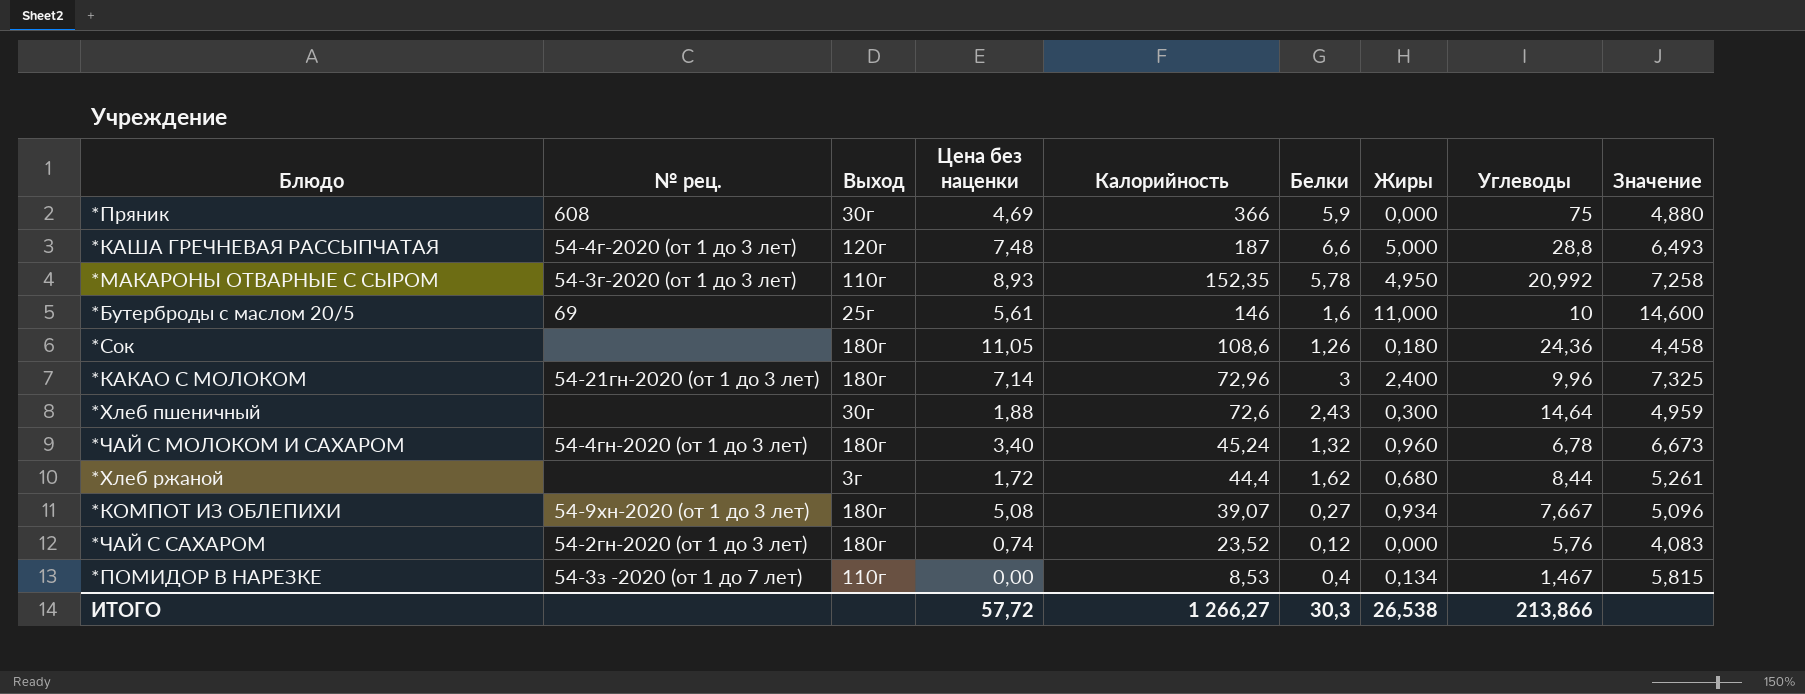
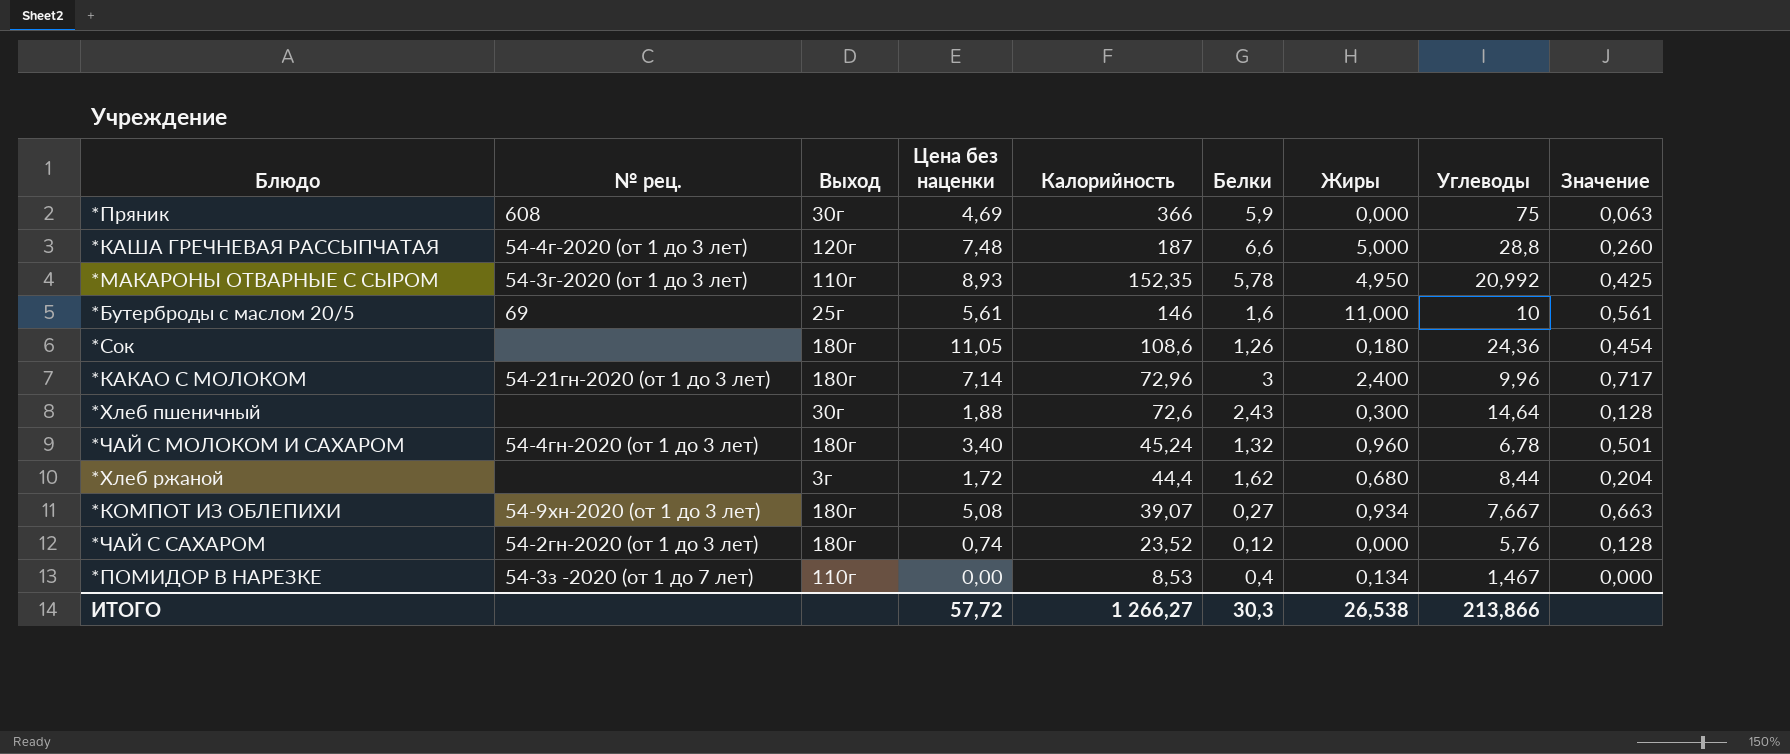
column Значение | formula: [Калорийность] / [Углеводы] -> [Цена без наценки] / [Углеводы]

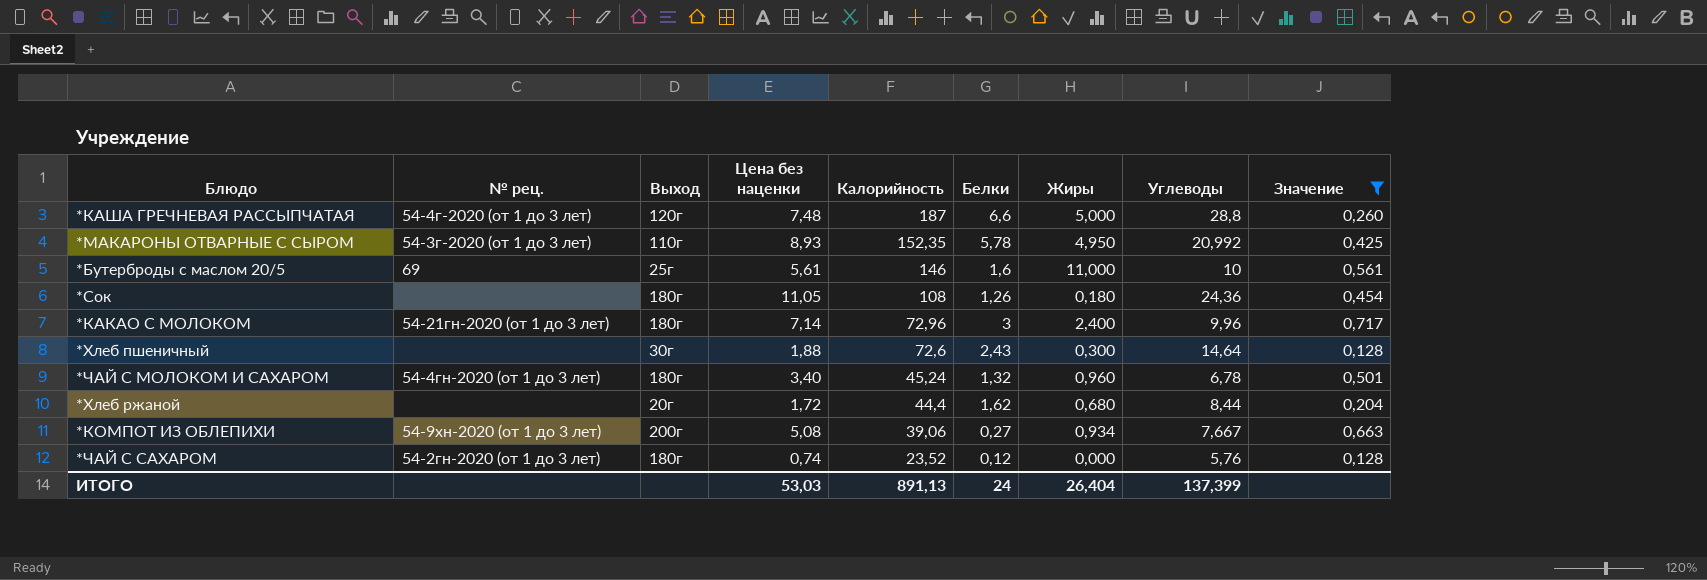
filter: none -> Значение >= 0,128
*Сок | Калорийность: 108,6 -> 108
*Хлеб ржаной | Выход: 3г -> 20г
*КОМПОТ ИЗ ОБЛЕПИХИ | Выход: 180г -> 200г
*КОМПОТ ИЗ ОБЛЕПИХИ | Калорийность: 39,07 -> 39,06
ИТОГО | Цена без наценки: 57,72 -> 53,03
ИТОГО | Калорийность: 1 266,27 -> 891,13
ИТОГО | Белки: 30,3 -> 24
ИТОГО | Жиры: 26,538 -> 26,404
ИТОГО | Углеводы: 213,866 -> 137,399

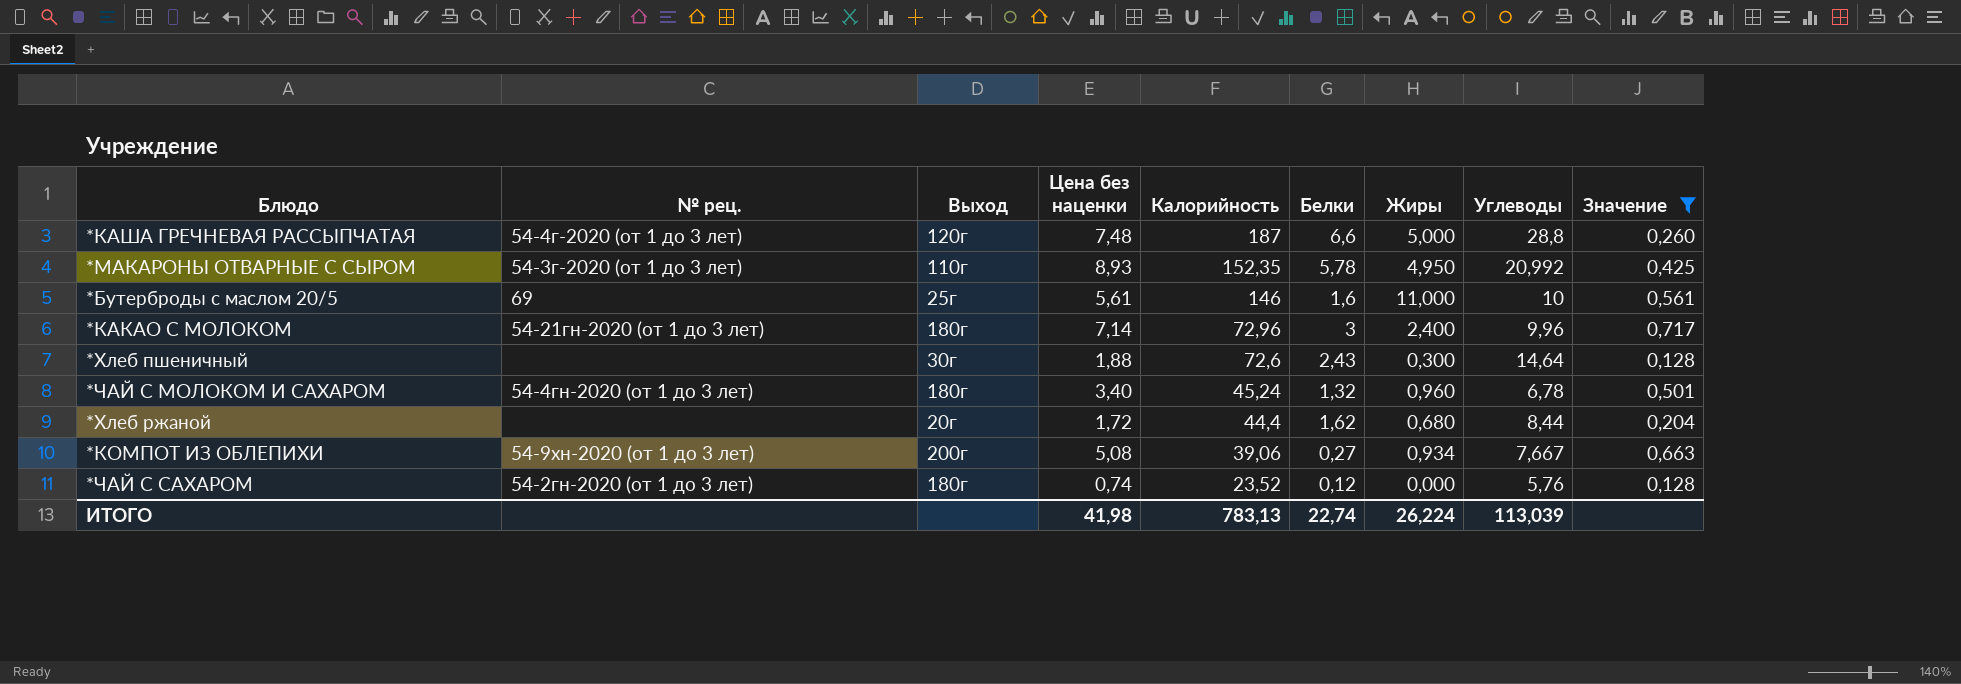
row *Сок: none | 180г | 11,05 | 108 | 1,26 | 0,180 | 24,36 | 0,454 -> none
ИТОГО | Цена без наценки: 53,03 -> 41,98
ИТОГО | Калорийность: 891,13 -> 783,13
ИТОГО | Белки: 24 -> 22,74
ИТОГО | Жиры: 26,404 -> 26,224
ИТОГО | Углеводы: 137,399 -> 113,039

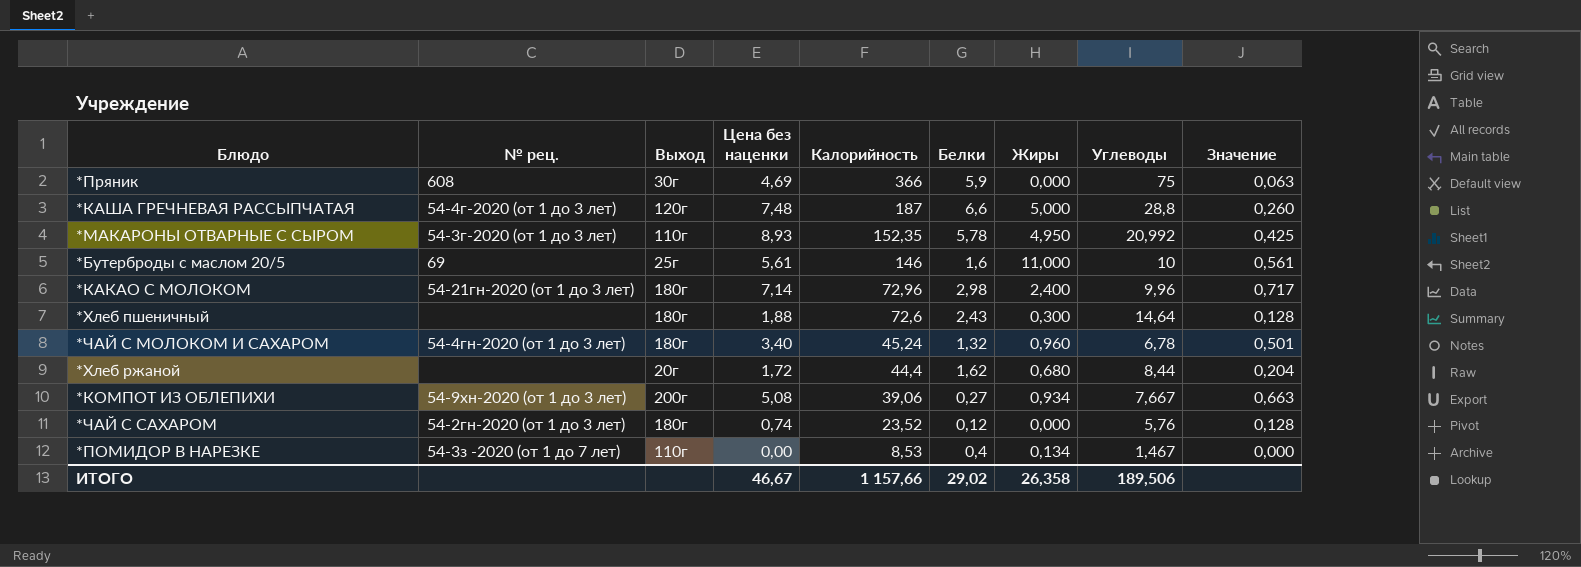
filter: Значение >= 0,128 -> none
*КАКАО С МОЛОКОМ | Белки: 3 -> 2,98
*Хлеб пшеничный | Выход: 30г -> 180г
ИТОГО | Цена без наценки: 41,98 -> 46,67
ИТОГО | Калорийность: 783,13 -> 1 157,66
ИТОГО | Белки: 22,74 -> 29,02
ИТОГО | Жиры: 26,224 -> 26,358
ИТОГО | Углеводы: 113,039 -> 189,506

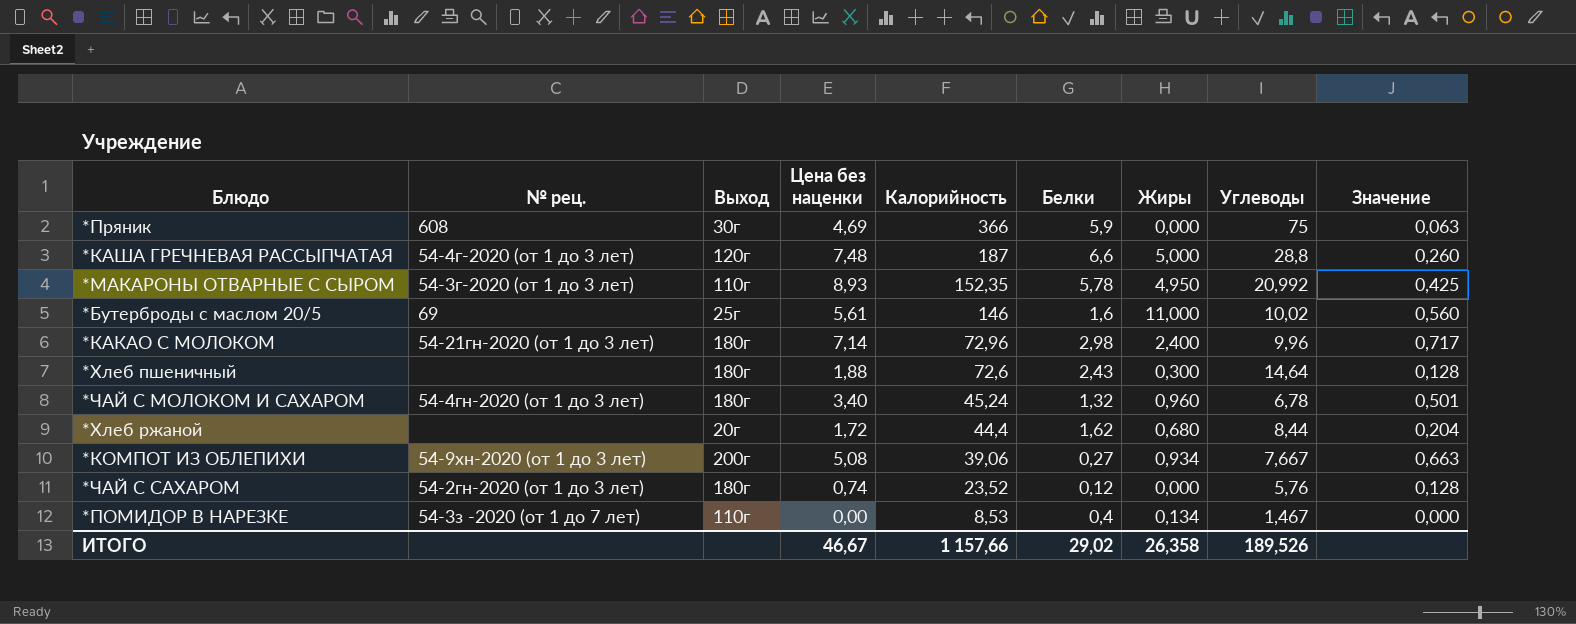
*Бутерброды с маслом 20/5 | Углеводы: 10 -> 10,02
*Бутерброды с маслом 20/5 | Значение: 0,561 -> 0,560
ИТОГО | Углеводы: 189,506 -> 189,526

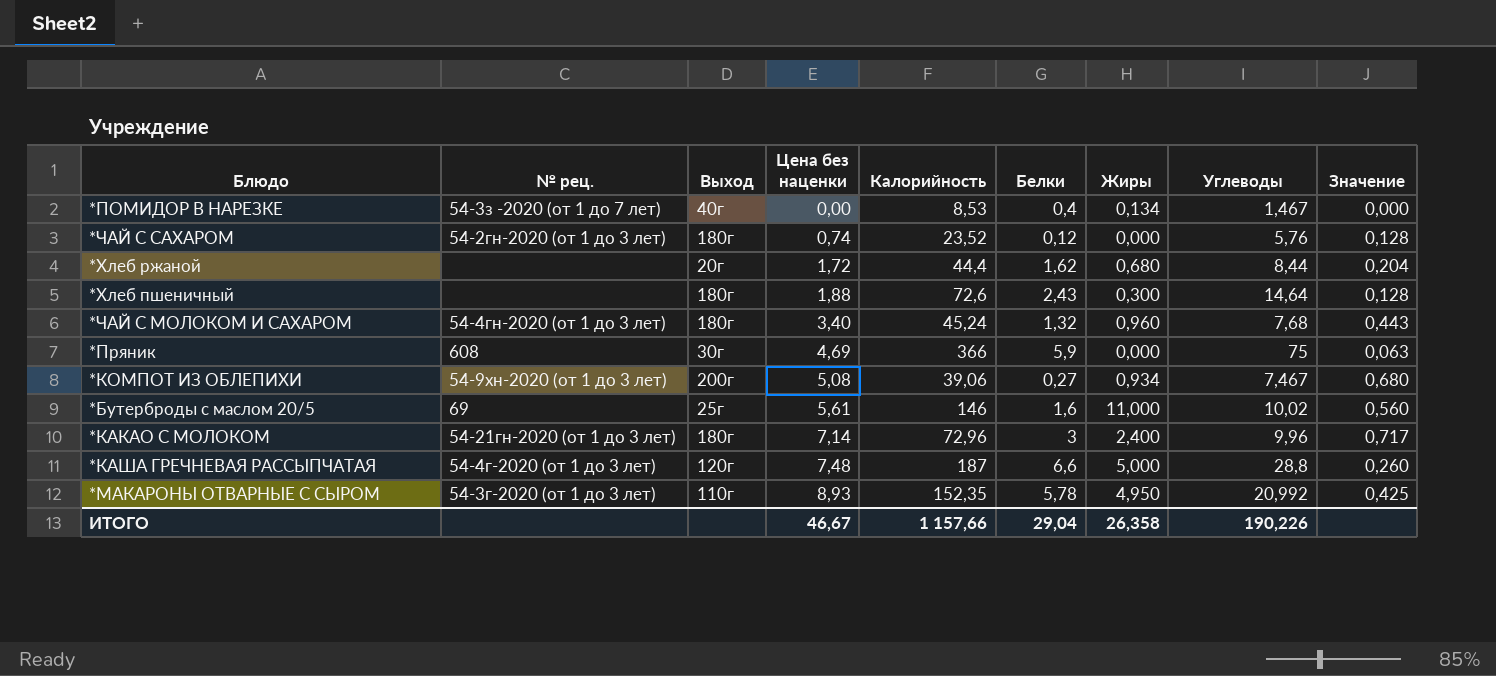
row order: Калорийность descending -> Цена без наценки ascending
*ПОМИДОР В НАРЕЗКЕ | Выход: 110г -> 40г
*ЧАЙ С МОЛОКОМ И САХАРОМ | Углеводы: 6,78 -> 7,68
*ЧАЙ С МОЛОКОМ И САХАРОМ | Значение: 0,501 -> 0,443
*КОМПОТ ИЗ ОБЛЕПИХИ | Углеводы: 7,667 -> 7,467
*КОМПОТ ИЗ ОБЛЕПИХИ | Значение: 0,663 -> 0,680
*КАКАО С МОЛОКОМ | Белки: 2,98 -> 3
ИТОГО | Белки: 29,02 -> 29,04
ИТОГО | Углеводы: 189,526 -> 190,226

